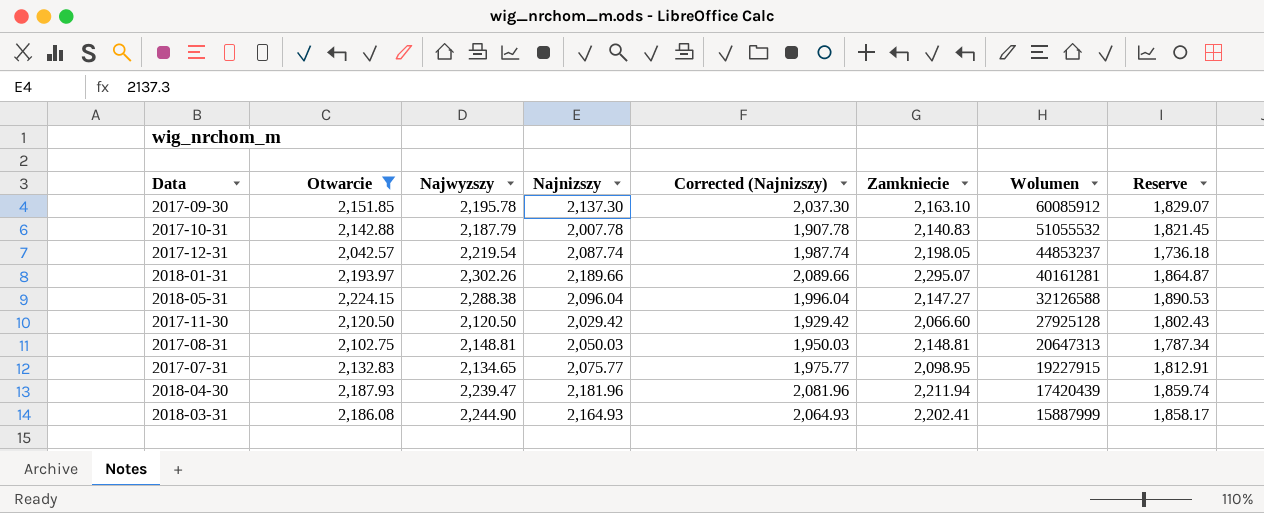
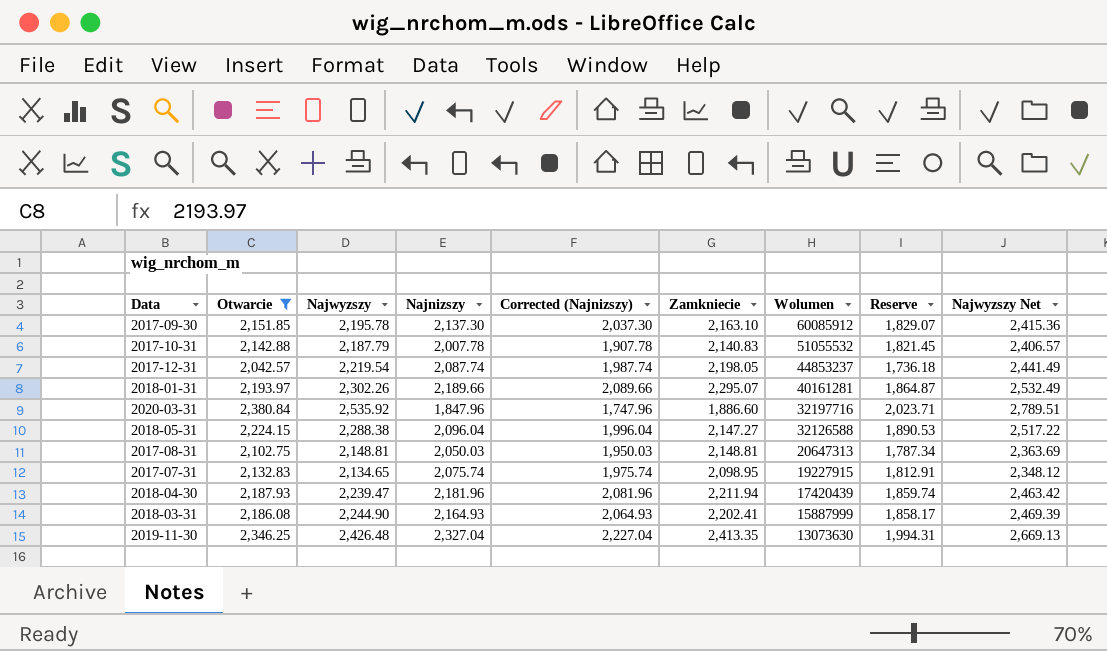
column Najwyzszy Net | formula: none -> [Najwyzszy] * 1.1
row 2017-11-30: 2,120.50 | 2,120.50 | 2,029.42 | 1,929.42 | 2,066.60 | 27925128 | 1,802.43 -> none
row 2020-03-31: none -> 2,380.84 | 2,535.92 | 1,847.96 | 1,747.96 | 1,886.60 | 32197716 | 2,023.71 | 2,789.51
2017-07-31 | Najnizszy: 2,075.77 -> 2,075.74
2017-07-31 | Corrected (Najnizszy): 1,975.77 -> 1,975.74
row 2019-11-30: none -> 2,346.25 | 2,426.48 | 2,327.04 | 2,227.04 | 2,413.35 | 13073630 | 1,994.31 | 2,669.13

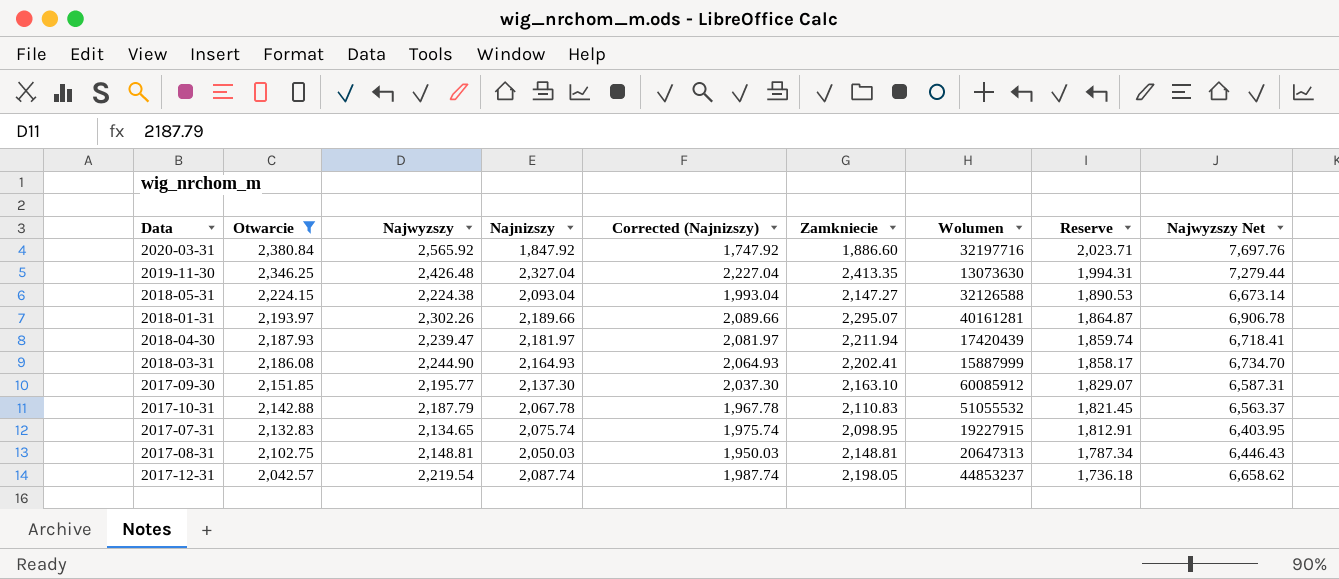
row order: Wolumen descending -> Otwarcie descending
column Najwyzszy Net | formula: [Najwyzszy] * 1.1 -> [Najwyzszy] * 3
2020-03-31 | Najwyzszy: 2,535.92 -> 2,565.92
2020-03-31 | Najnizszy: 1,847.96 -> 1,847.92
2020-03-31 | Corrected (Najnizszy): 1,747.96 -> 1,747.92
2018-05-31 | Najwyzszy: 2,288.38 -> 2,224.38
2018-05-31 | Najnizszy: 2,096.04 -> 2,093.04
2018-05-31 | Corrected (Najnizszy): 1,996.04 -> 1,993.04
2018-04-30 | Najnizszy: 2,181.96 -> 2,181.97
2018-04-30 | Corrected (Najnizszy): 2,081.96 -> 2,081.97
2017-09-30 | Najwyzszy: 2,195.78 -> 2,195.77
2017-10-31 | Najnizszy: 2,007.78 -> 2,067.78
2017-10-31 | Corrected (Najnizszy): 1,907.78 -> 1,967.78
2017-10-31 | Zamkniecie: 2,140.83 -> 2,110.83

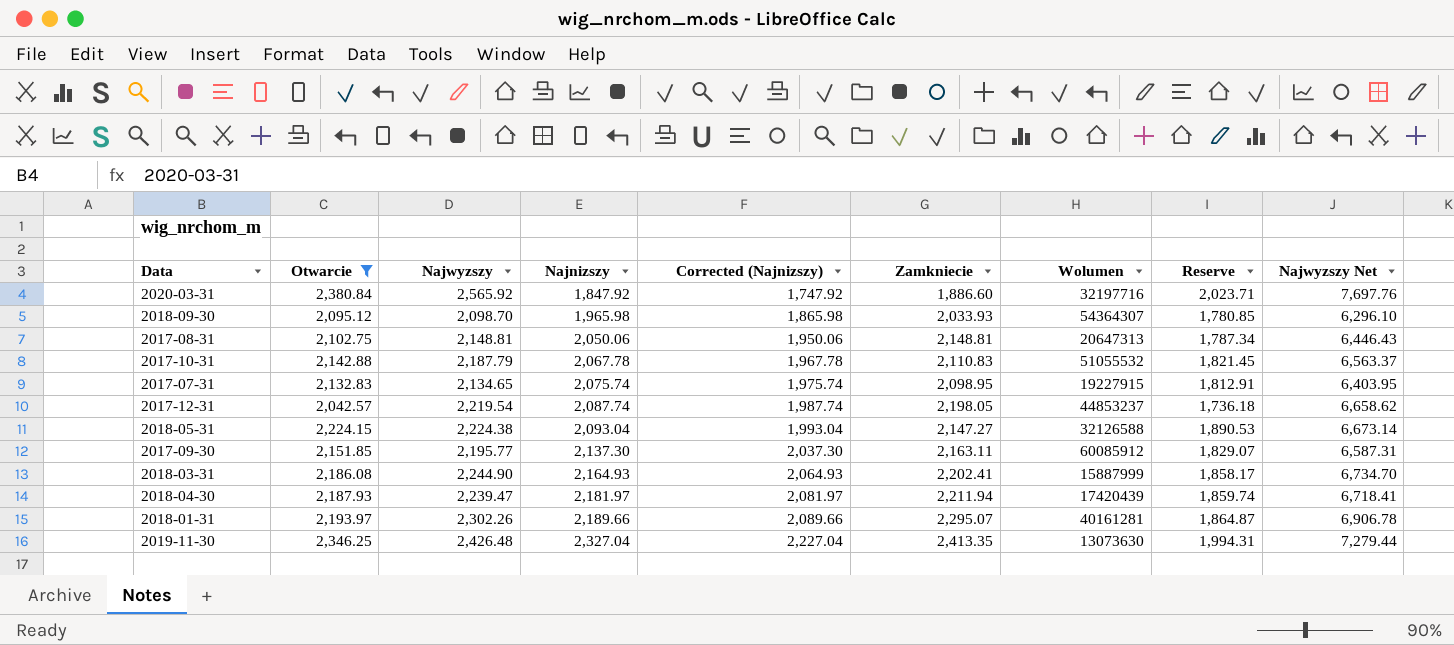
row order: Otwarcie descending -> Najnizszy ascending
row 2018-09-30: none -> 2,095.12 | 2,098.70 | 1,965.98 | 1,865.98 | 2,033.93 | 54364307 | 1,780.85 | 6,296.10
2017-08-31 | Najnizszy: 2,050.03 -> 2,050.06
2017-08-31 | Corrected (Najnizszy): 1,950.03 -> 1,950.06
2017-09-30 | Zamkniecie: 2,163.10 -> 2,163.11

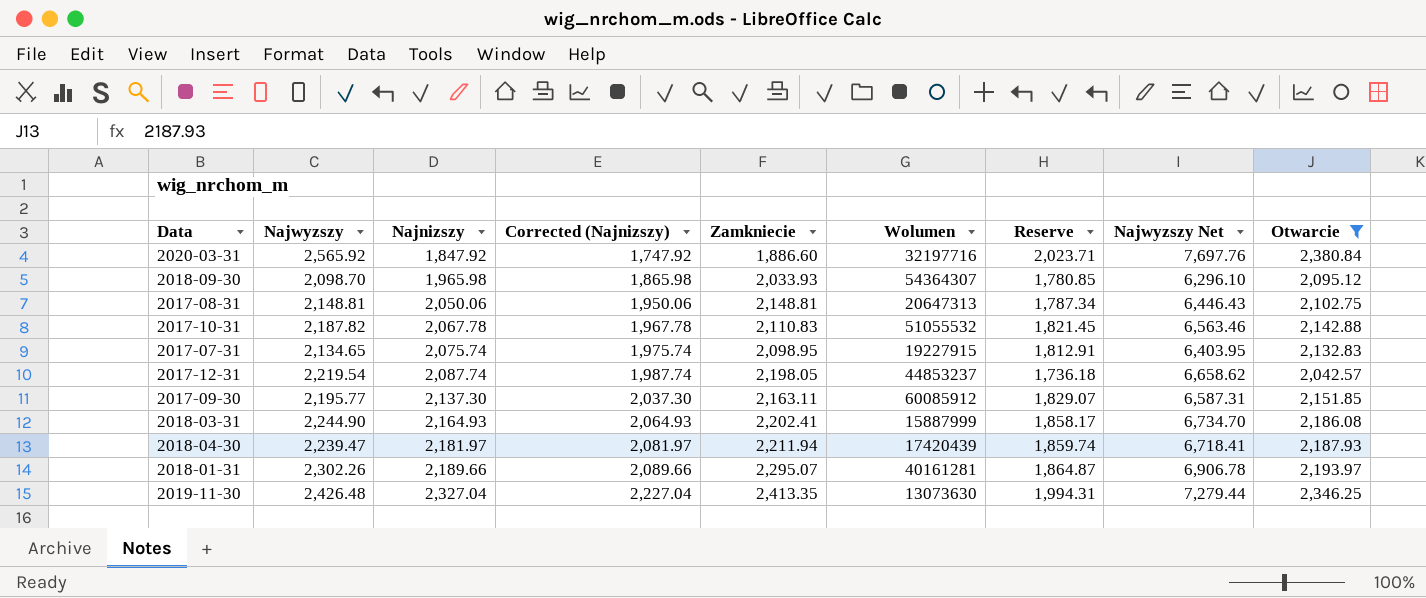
column Otwarcie | position: 2 -> 9
row 2018-05-31: 2,224.15 | 2,224.38 | 2,093.04 | 1,993.04 | 2,147.27 | 32126588 | 1,890.53 | 6,673.14 -> none
2017-10-31 | Najwyzszy: 2,187.79 -> 2,187.82
2017-10-31 | Najwyzszy Net: 6,563.37 -> 6,563.46

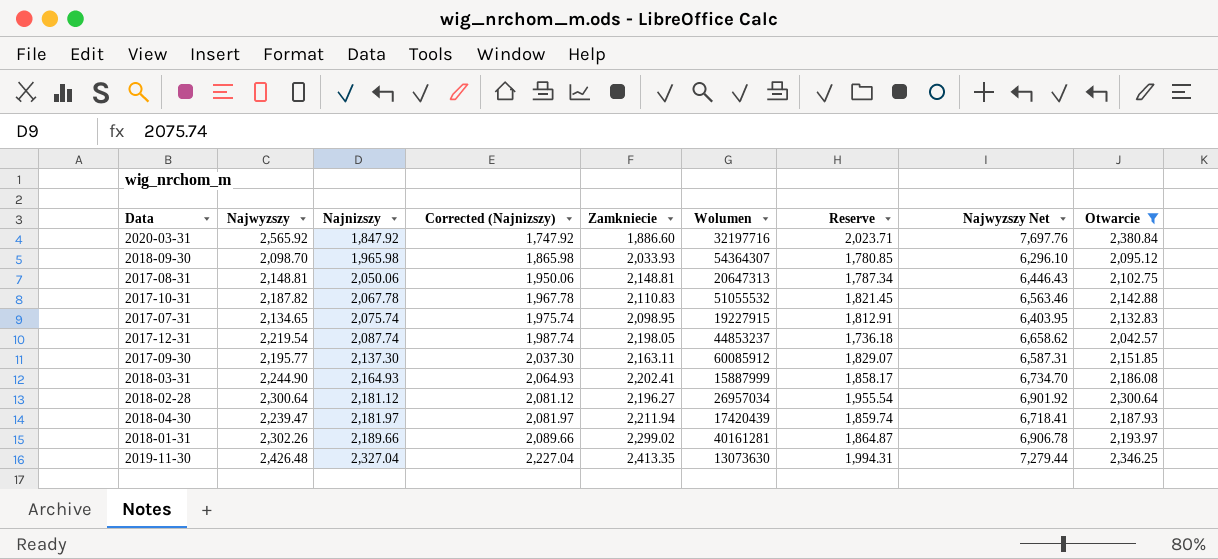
row 2018-02-28: none -> 2,300.64 | 2,181.12 | 2,081.12 | 2,196.27 | 26957034 | 1,955.54 | 6,901.92 | 2,300.64
2018-01-31 | Zamkniecie: 2,295.07 -> 2,299.02

